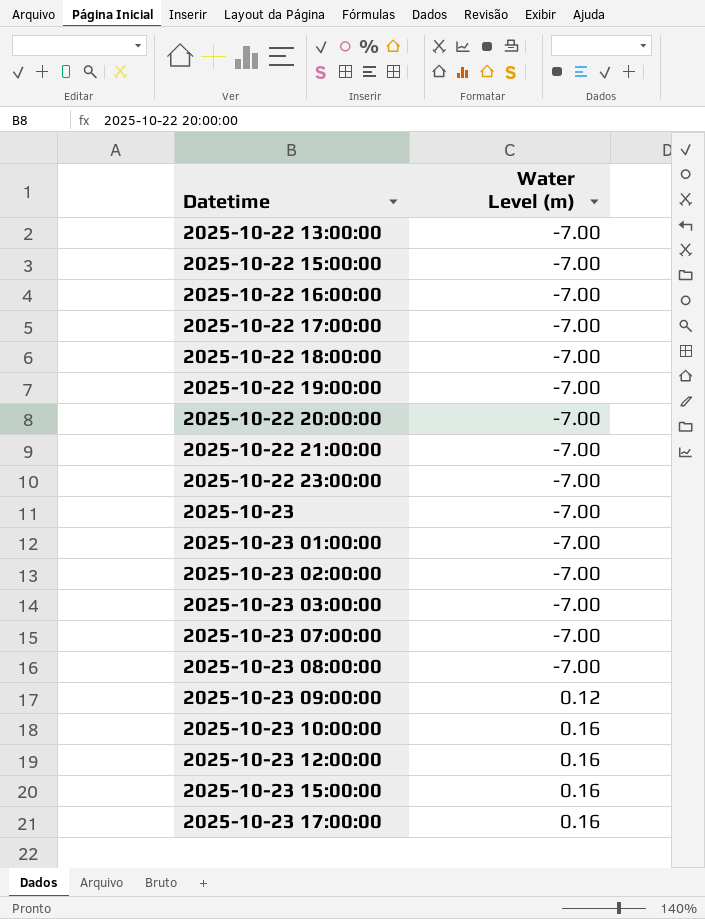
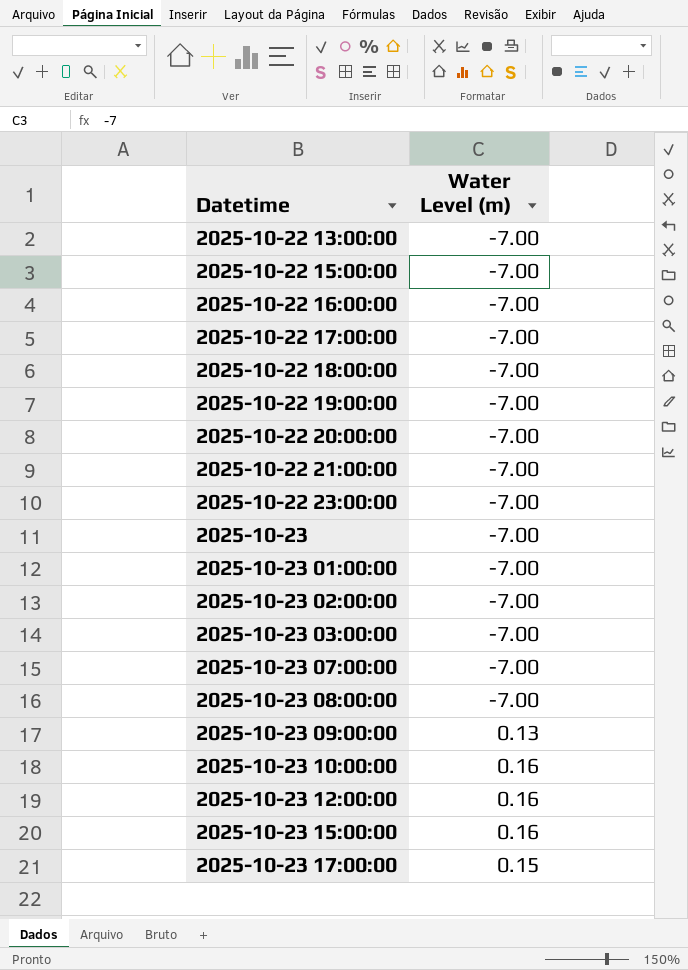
2025-10-23 09:00:00 | Water Level (m): 0.12 -> 0.13
2025-10-23 17:00:00 | Water Level (m): 0.16 -> 0.15

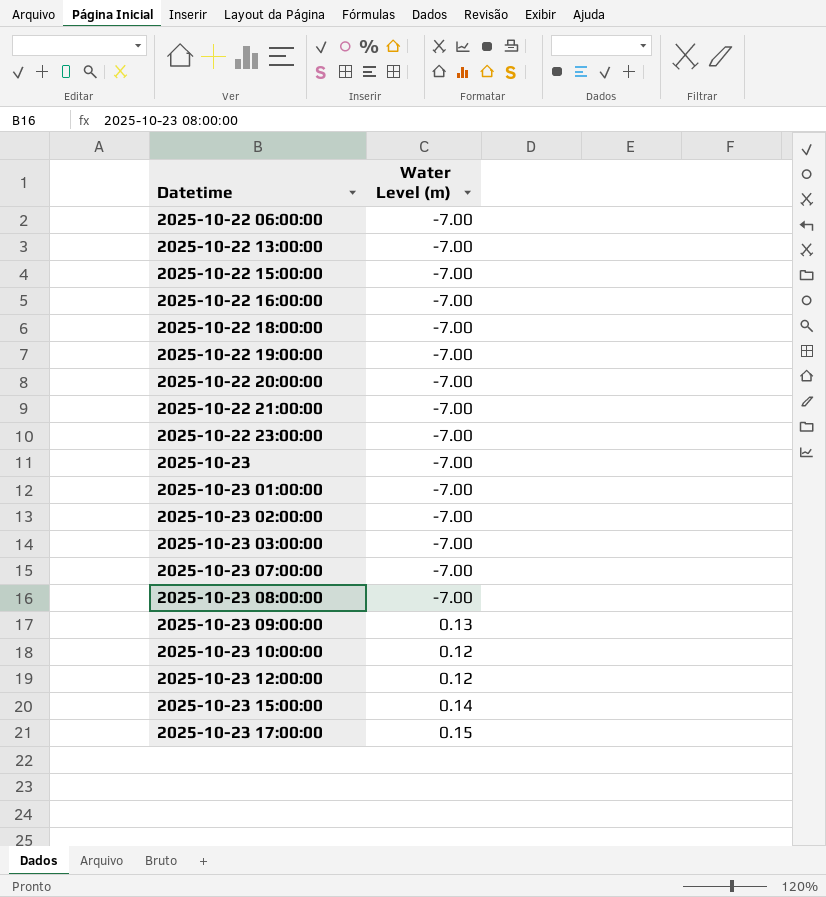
row 2025-10-22 17:00:00: -7.00 -> none
row 2025-10-22 06:00:00: none -> -7.00
2025-10-23 10:00:00 | Water Level (m): 0.16 -> 0.12
2025-10-23 12:00:00 | Water Level (m): 0.16 -> 0.12
2025-10-23 15:00:00 | Water Level (m): 0.16 -> 0.14

